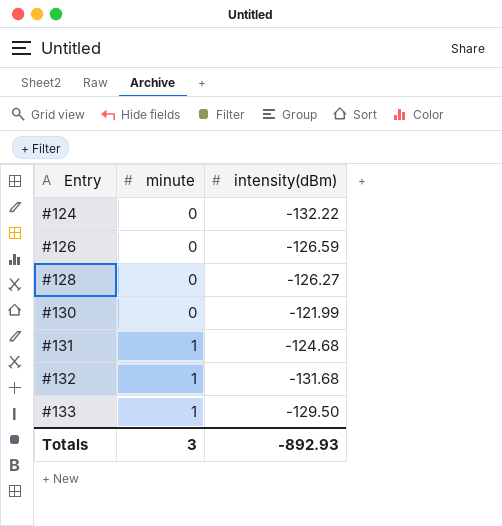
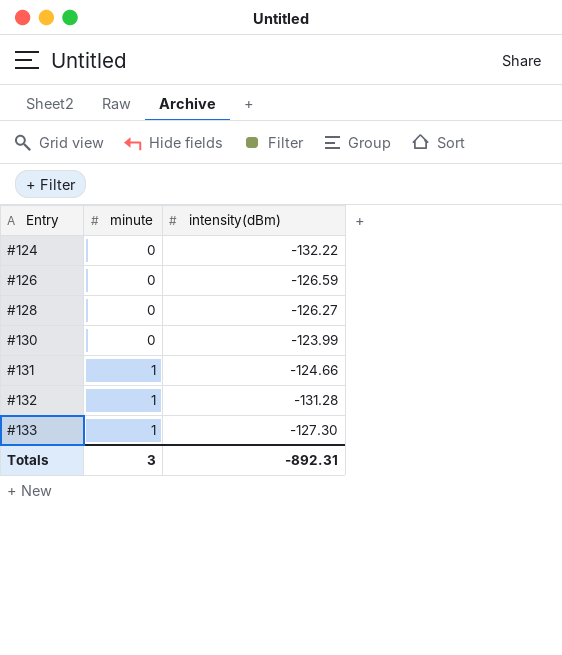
#130 | intensity(dBm): -121.99 -> -123.99
#131 | intensity(dBm): -124.68 -> -124.66
#132 | intensity(dBm): -131.68 -> -131.28
#133 | intensity(dBm): -129.50 -> -127.30
Totals | intensity(dBm): -892.93 -> -892.31

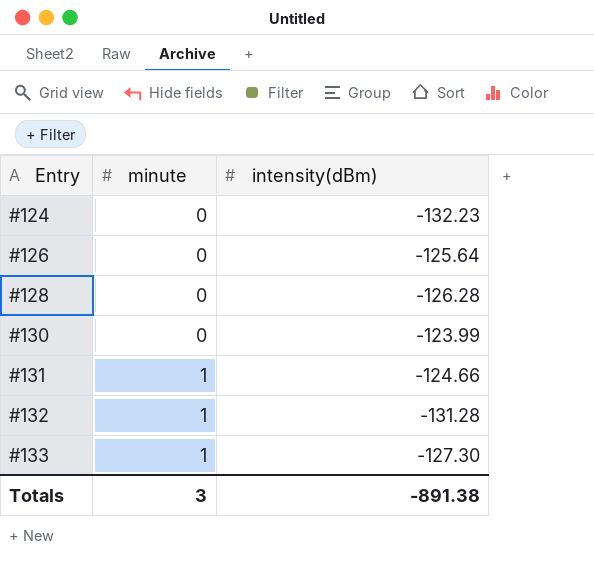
#124 | intensity(dBm): -132.22 -> -132.23
#126 | intensity(dBm): -126.59 -> -125.64
#128 | intensity(dBm): -126.27 -> -126.28
Totals | intensity(dBm): -892.31 -> -891.38

